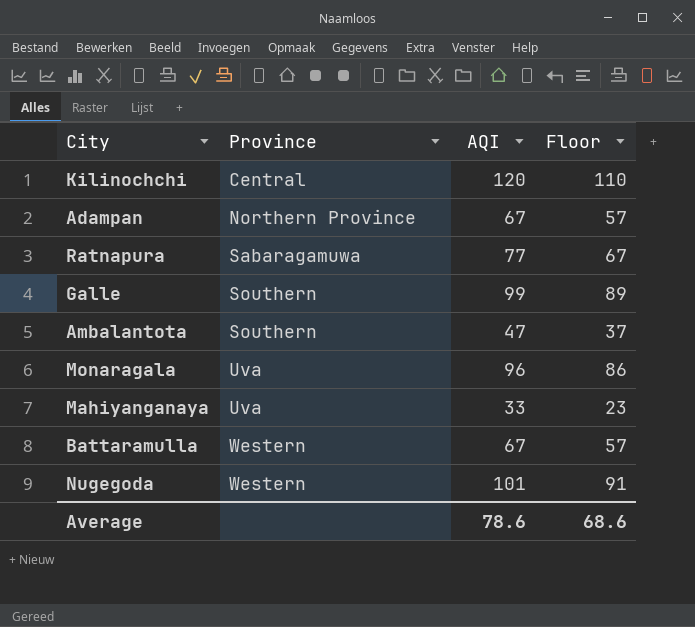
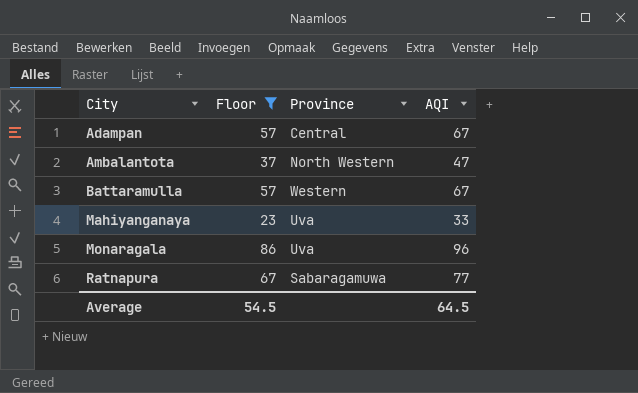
filter: none -> Floor <= 86
row order: Province ascending -> City ascending
column Floor | position: 4 -> 2
Adampan | Province: Northern Province -> Central
Ambalantota | Province: Southern -> North Western
Average | Floor: 68.6 -> 54.5
Average | AQI: 78.6 -> 64.5

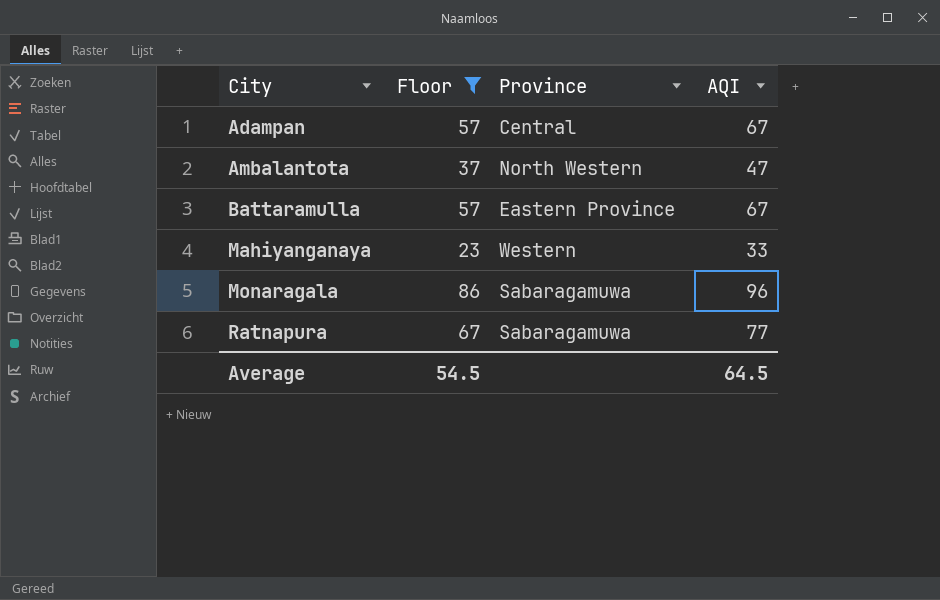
Battaramulla | Province: Western -> Eastern Province
Mahiyanganaya | Province: Uva -> Western
Monaragala | Province: Uva -> Sabaragamuwa

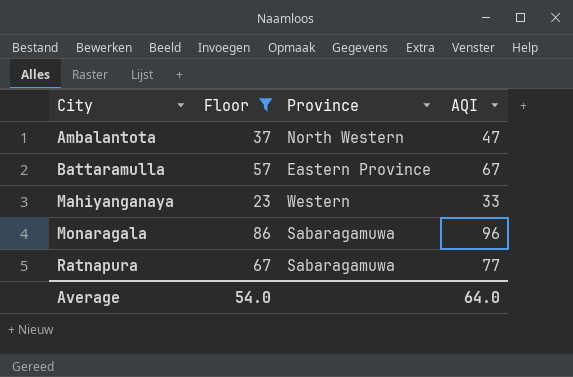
row Adampan: 57 | Central | 67 -> none
Average | Floor: 54.5 -> 54.0
Average | AQI: 64.5 -> 64.0

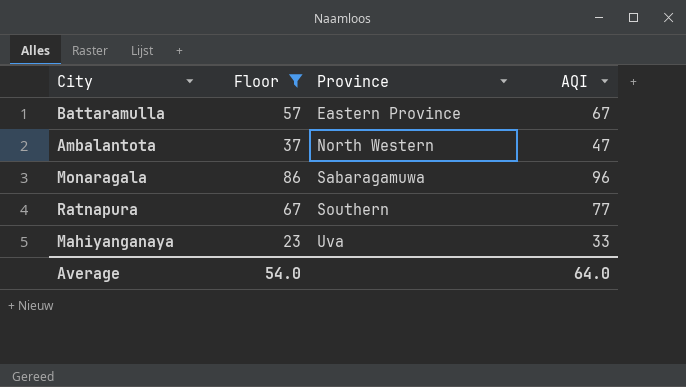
row order: City ascending -> Province ascending
Ratnapura | Province: Sabaragamuwa -> Southern
Mahiyanganaya | Province: Western -> Uva

